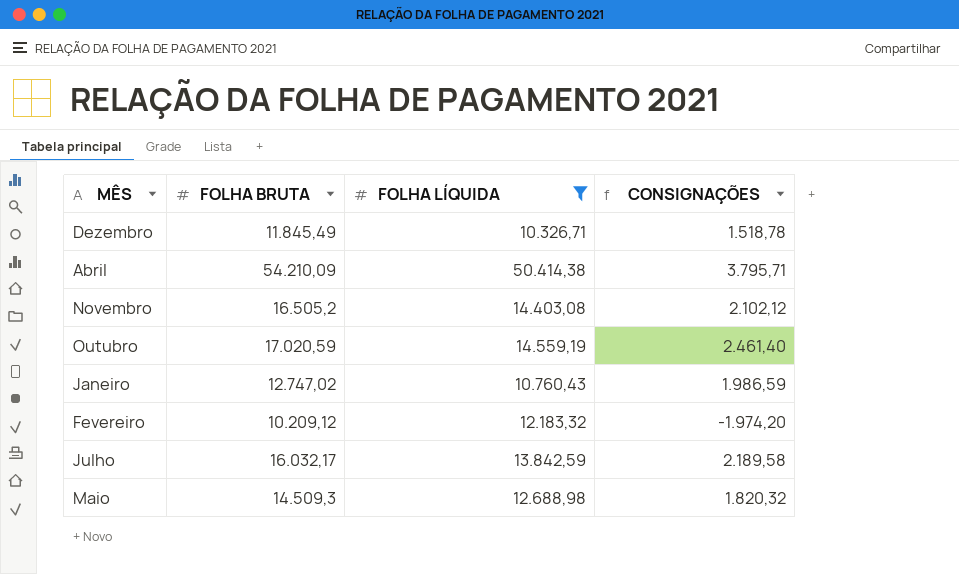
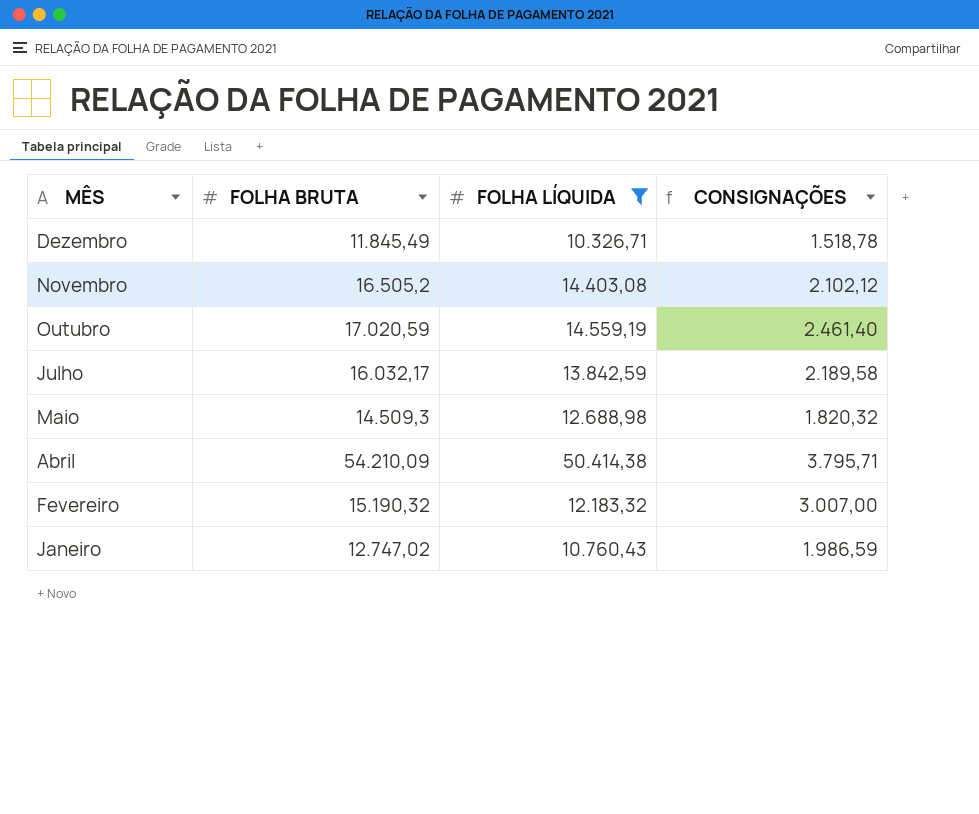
row order: none -> MÊS descending
Fevereiro | FOLHA BRUTA: 10.209,12 -> 15.190,32
Fevereiro | CONSIGNAÇÕES: -1.974,20 -> 3.007,00

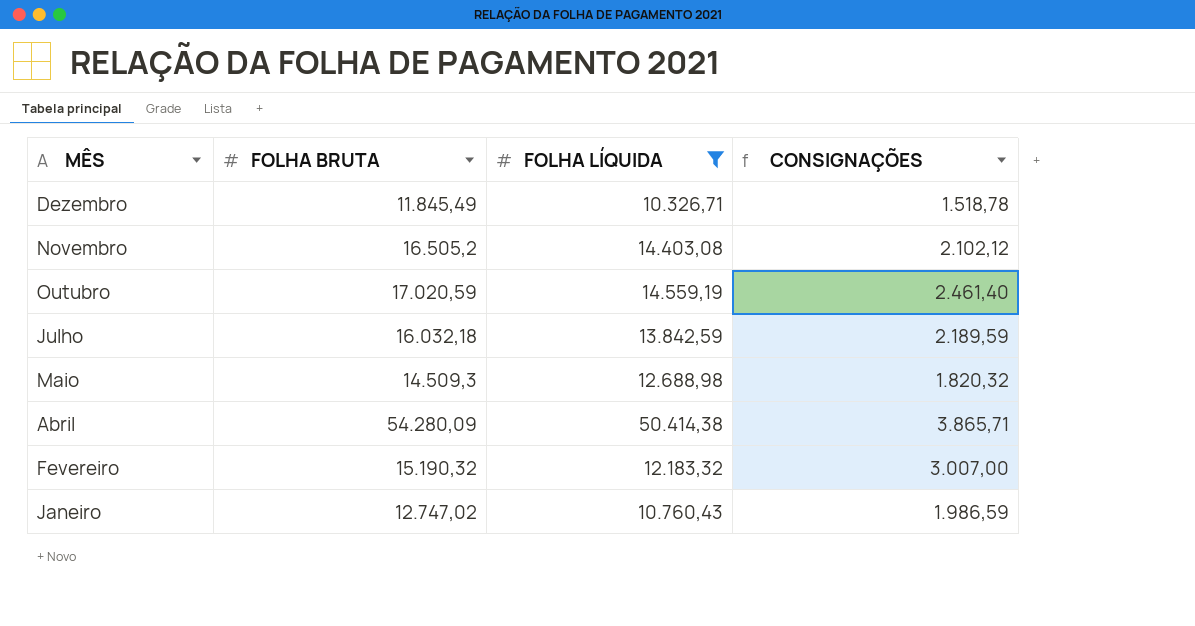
Julho | FOLHA BRUTA: 16.032,17 -> 16.032,18
Julho | CONSIGNAÇÕES: 2.189,58 -> 2.189,59
Abril | FOLHA BRUTA: 54.210,09 -> 54.280,09
Abril | CONSIGNAÇÕES: 3.795,71 -> 3.865,71

